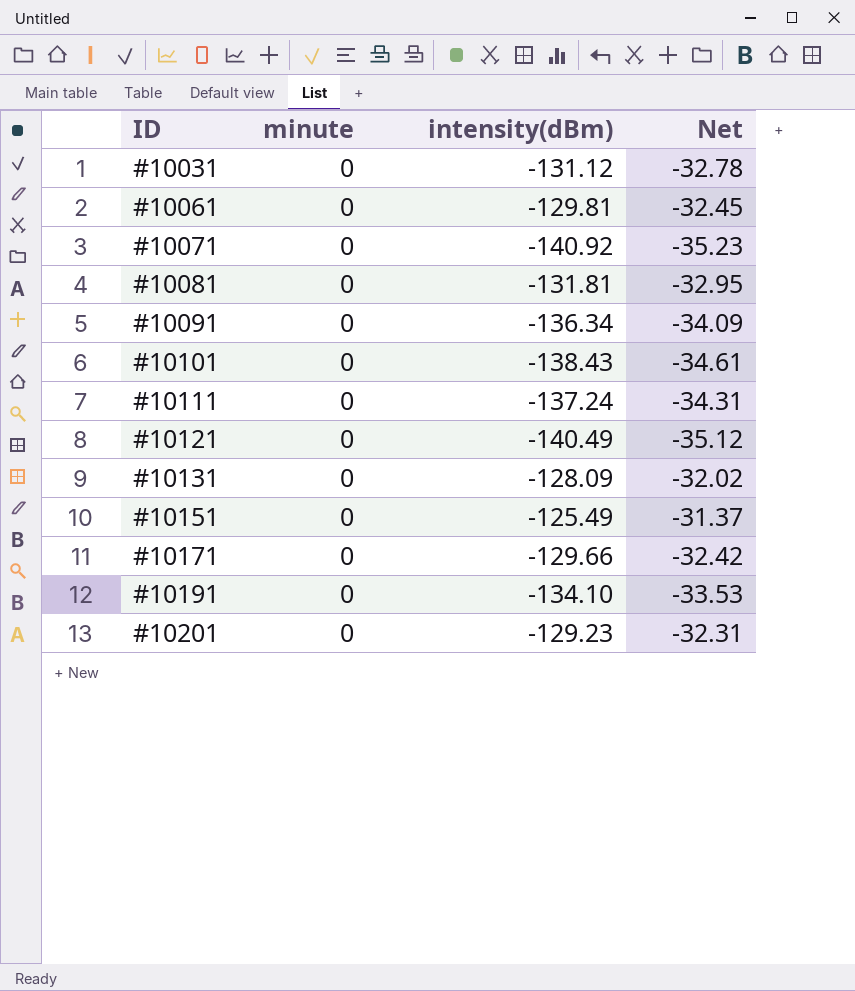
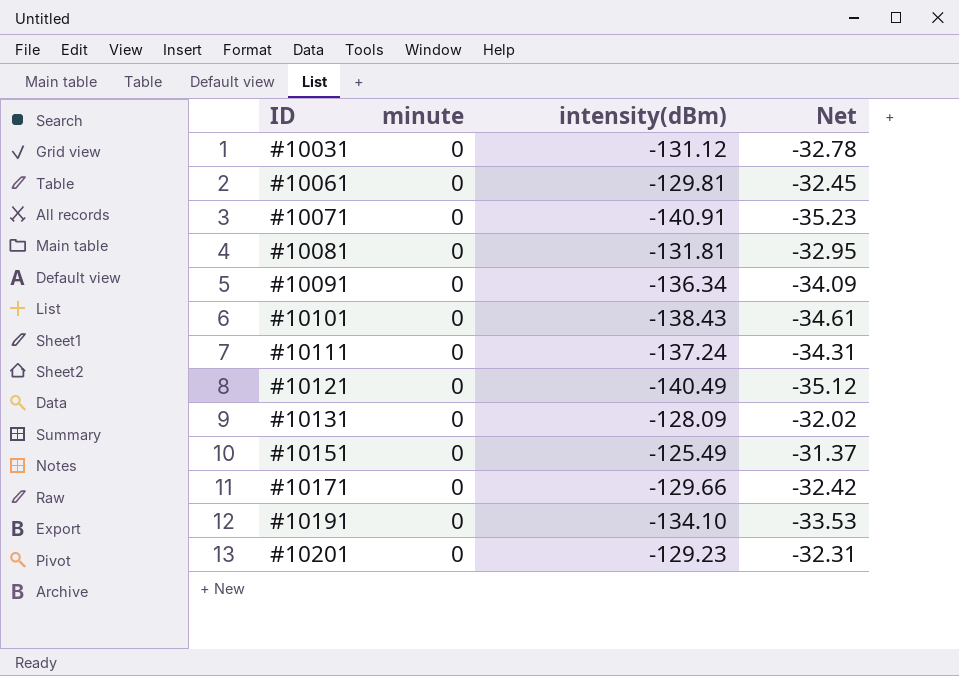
#10071 | intensity(dBm): -140.92 -> -140.91

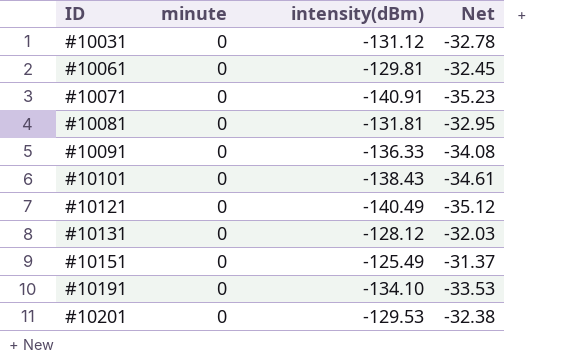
row #10111: 0 | -137.24 | -34.31 -> none
row #10171: 0 | -129.66 | -32.42 -> none
#10091 | intensity(dBm): -136.34 -> -136.33
#10091 | Net: -34.09 -> -34.08
#10131 | intensity(dBm): -128.09 -> -128.12
#10131 | Net: -32.02 -> -32.03
#10201 | intensity(dBm): -129.23 -> -129.53
#10201 | Net: -32.31 -> -32.38

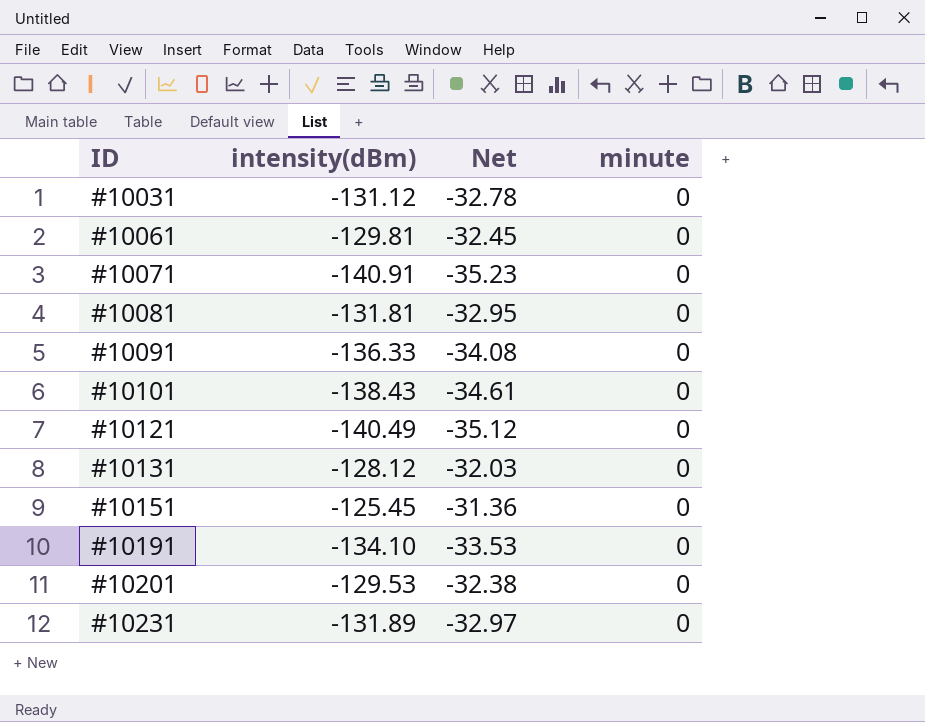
column minute | position: 2 -> 4
#10151 | intensity(dBm): -125.49 -> -125.45
#10151 | Net: -31.37 -> -31.36
row #10231: none -> -131.89 | -32.97 | 0

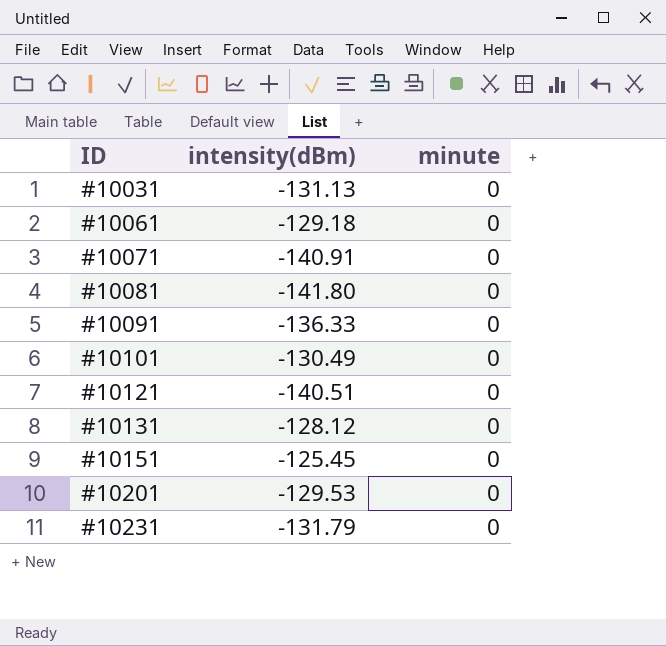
column Net | formula: [intensity(dBm)] * 0.25 -> none
row #10191: -134.10 | -33.53 | 0 -> none
#10031 | intensity(dBm): -131.12 -> -131.13
#10061 | intensity(dBm): -129.81 -> -129.18
#10081 | intensity(dBm): -131.81 -> -141.80
#10101 | intensity(dBm): -138.43 -> -130.49
#10121 | intensity(dBm): -140.49 -> -140.51
#10231 | intensity(dBm): -131.89 -> -131.79

